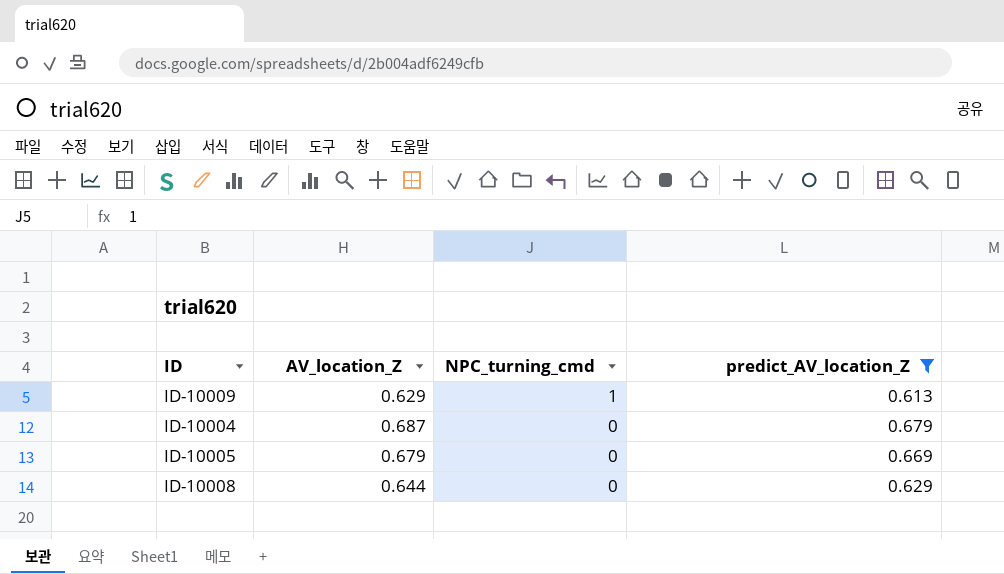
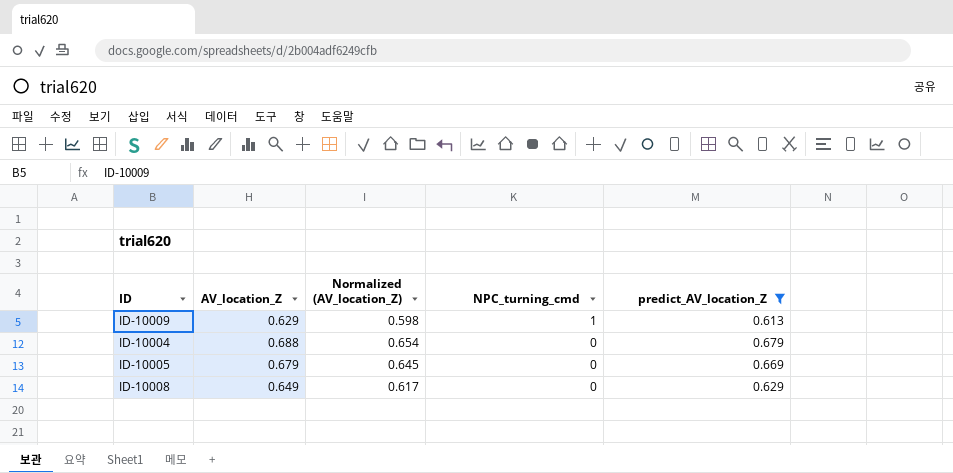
column Normalized (AV_location_Z) | formula: none -> [AV_location_Z] * 0.95
ID-10004 | AV_location_Z: 0.687 -> 0.688
ID-10008 | AV_location_Z: 0.644 -> 0.649

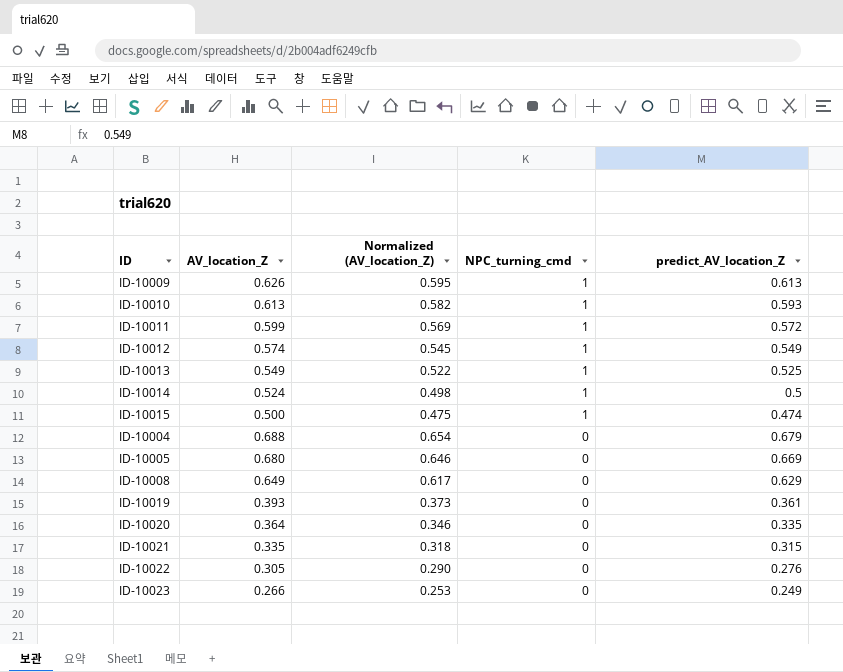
filter: predict_AV_location_Z >= 0.613 -> none
ID-10009 | AV_location_Z: 0.629 -> 0.626
ID-10009 | Normalized (AV_location_Z): 0.598 -> 0.595
ID-10005 | AV_location_Z: 0.679 -> 0.680
ID-10005 | Normalized (AV_location_Z): 0.645 -> 0.646

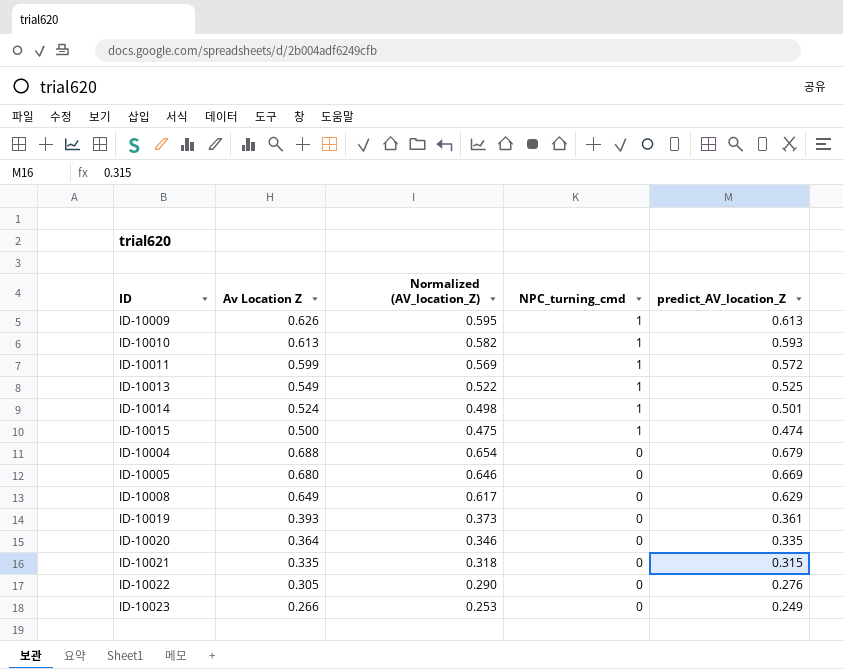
column name: AV_location_Z -> Av Location Z
row ID-10012: 0.574 | 0.545 | 1 | 0.549 -> none
ID-10014 | predict_AV_location_Z: 0.5 -> 0.501

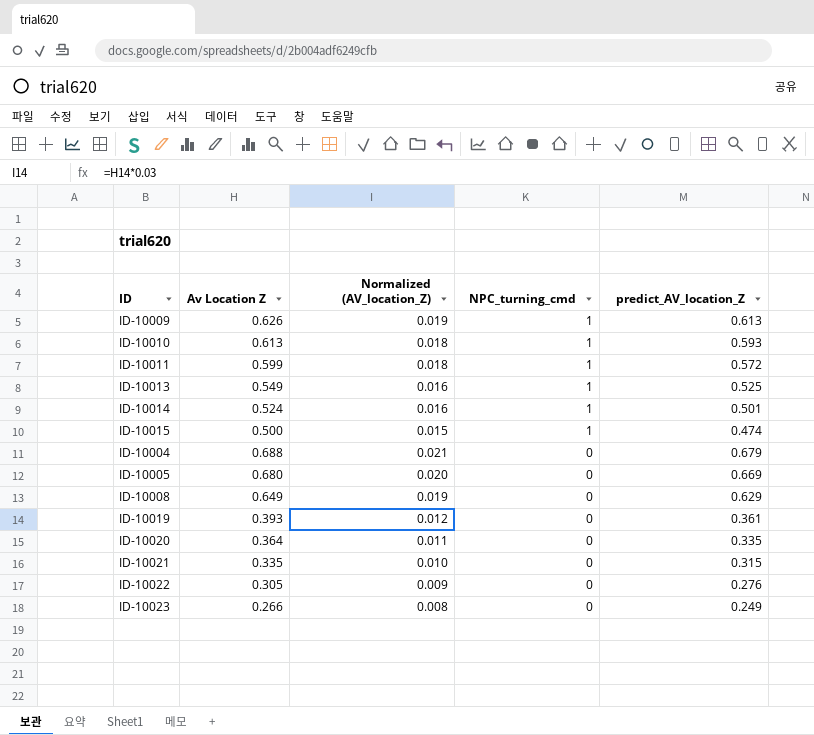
column Normalized (AV_location_Z) | formula: [Av Location Z] * 0.95 -> [Av Location Z] * 0.03

